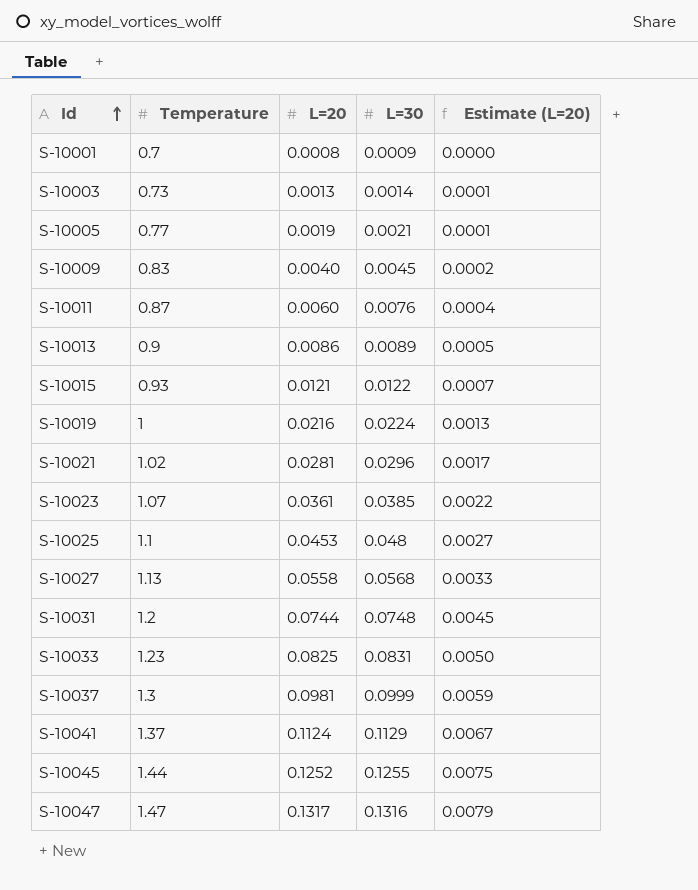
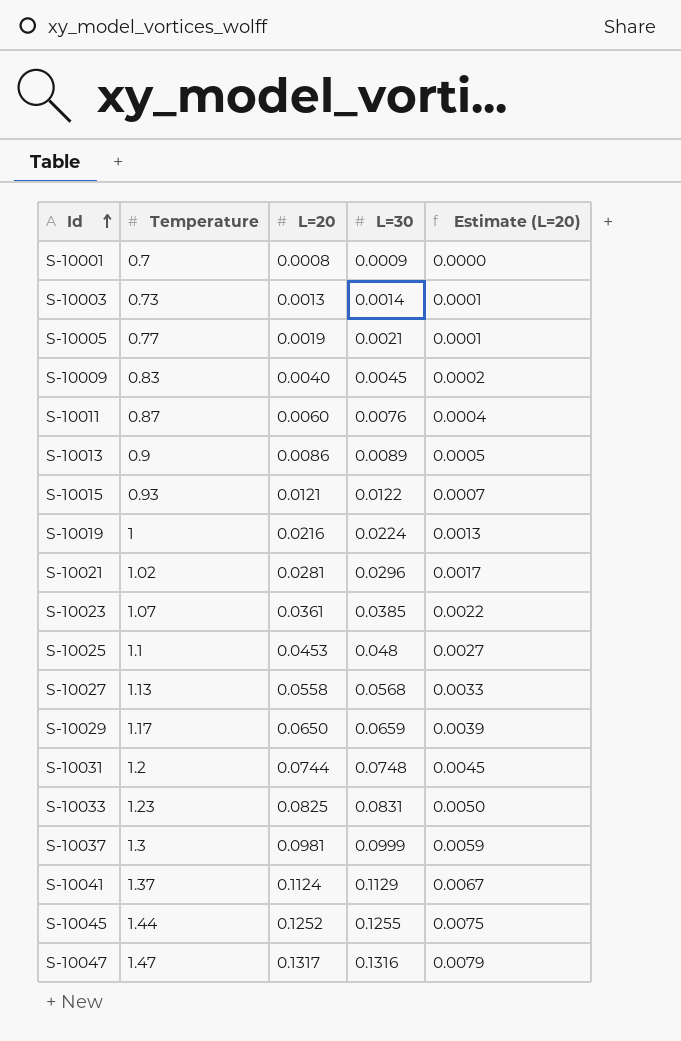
row S-10029: none -> 1.17 | 0.0650 | 0.0659 | 0.0039

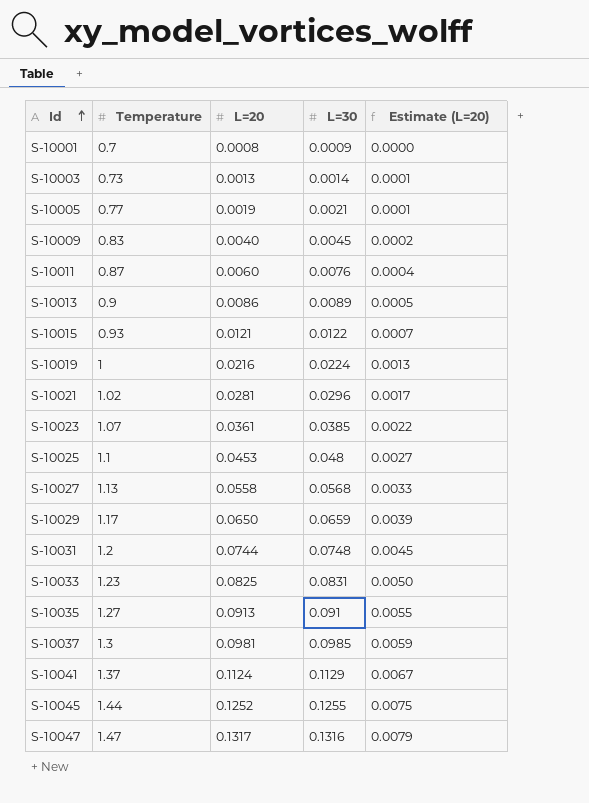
row S-10035: none -> 1.27 | 0.0913 | 0.091 | 0.0055
S-10037 | L=30: 0.0999 -> 0.0985

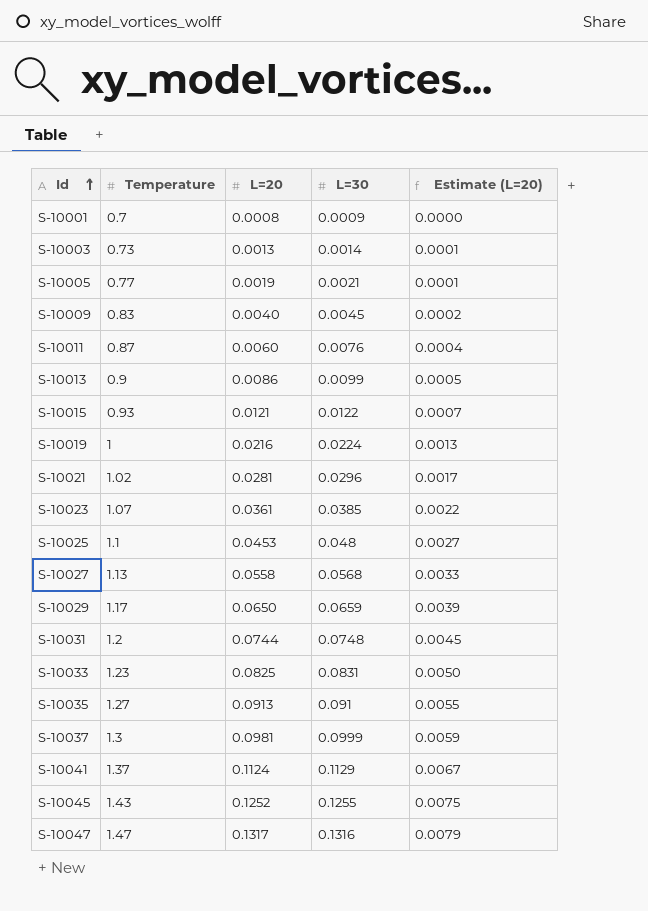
S-10013 | L=30: 0.0089 -> 0.0099
S-10037 | L=30: 0.0985 -> 0.0999
S-10045 | Temperature: 1.44 -> 1.43

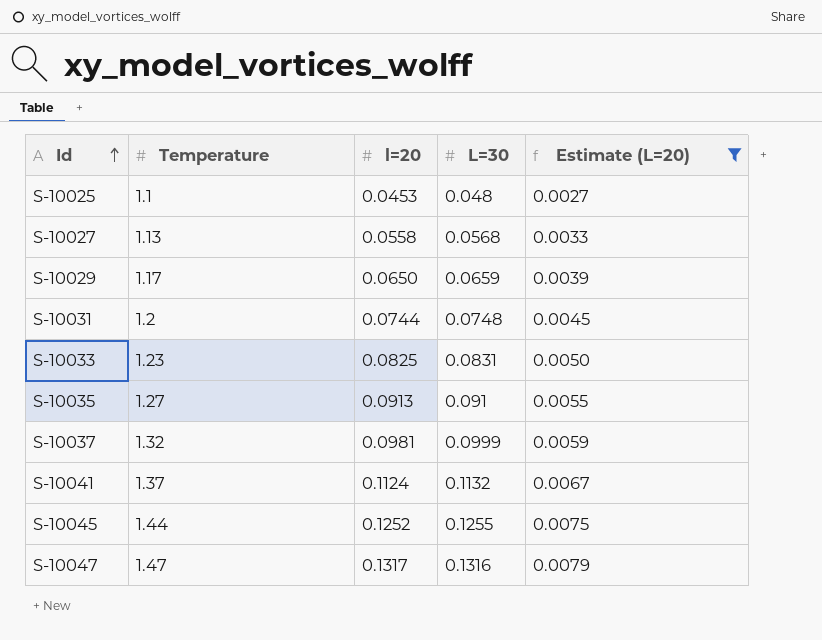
filter: none -> Estimate (L=20) >= 0.0027
column name: L=20 -> l=20
S-10037 | Temperature: 1.3 -> 1.32
S-10041 | L=30: 0.1129 -> 0.1132
S-10045 | Temperature: 1.43 -> 1.44

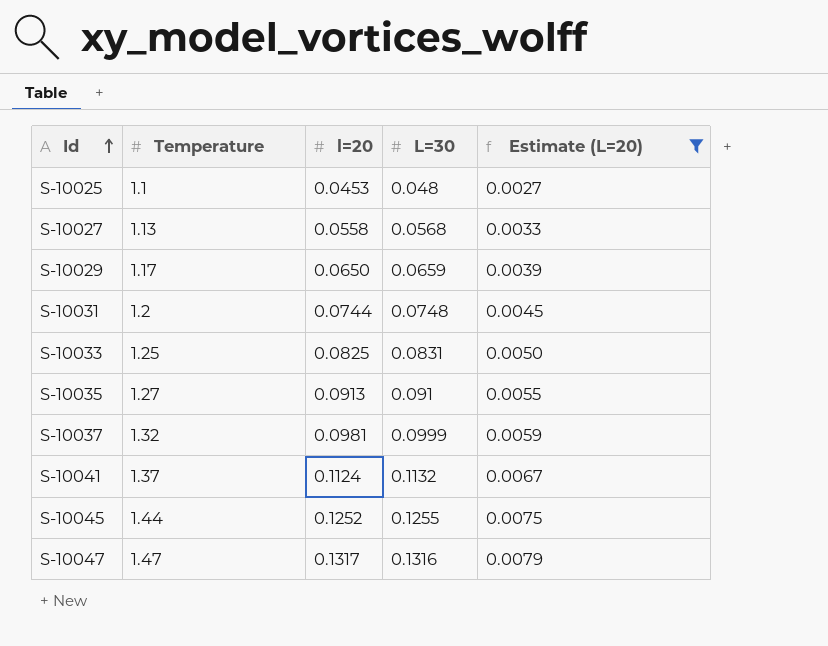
S-10033 | Temperature: 1.23 -> 1.25

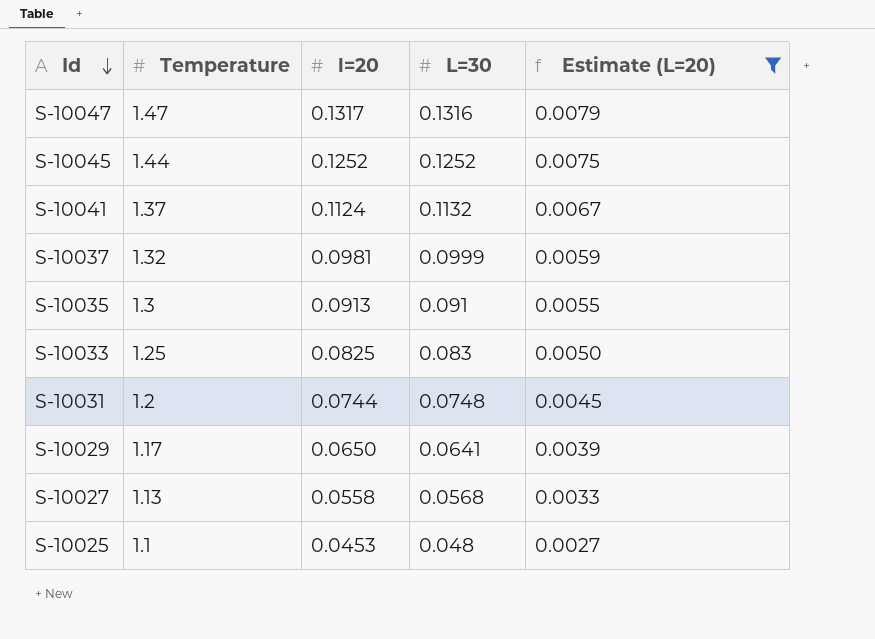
row order: Id ascending -> Id descending
S-10045 | L=30: 0.1255 -> 0.1252
S-10035 | Temperature: 1.27 -> 1.3
S-10033 | L=30: 0.0831 -> 0.083
S-10029 | L=30: 0.0659 -> 0.0641

